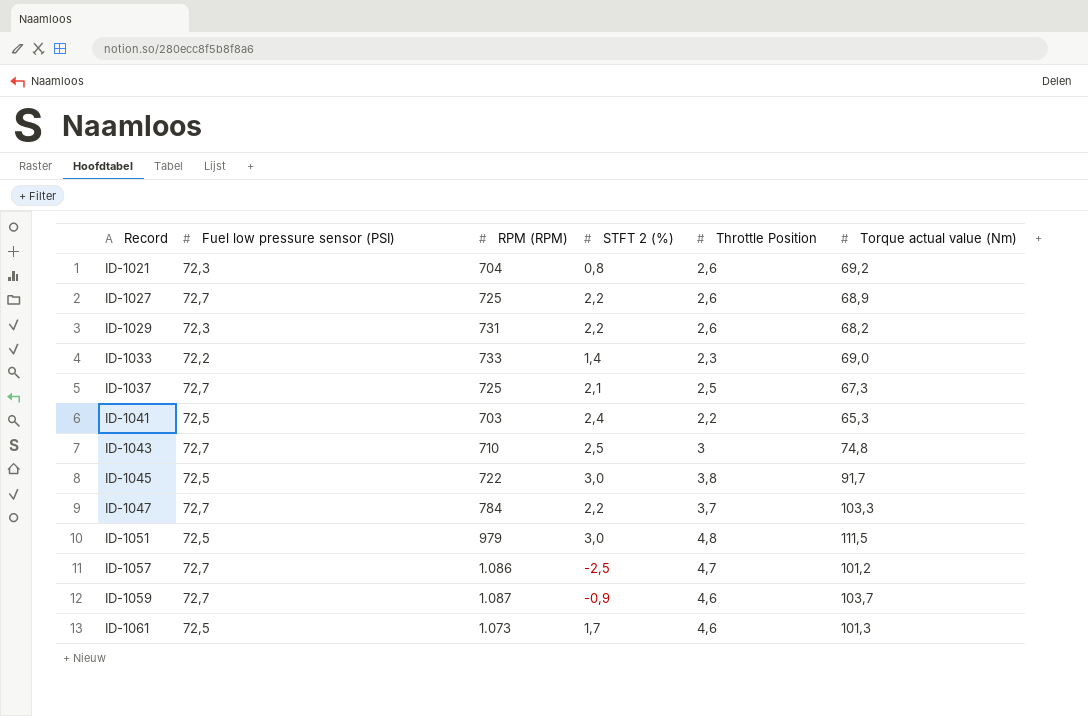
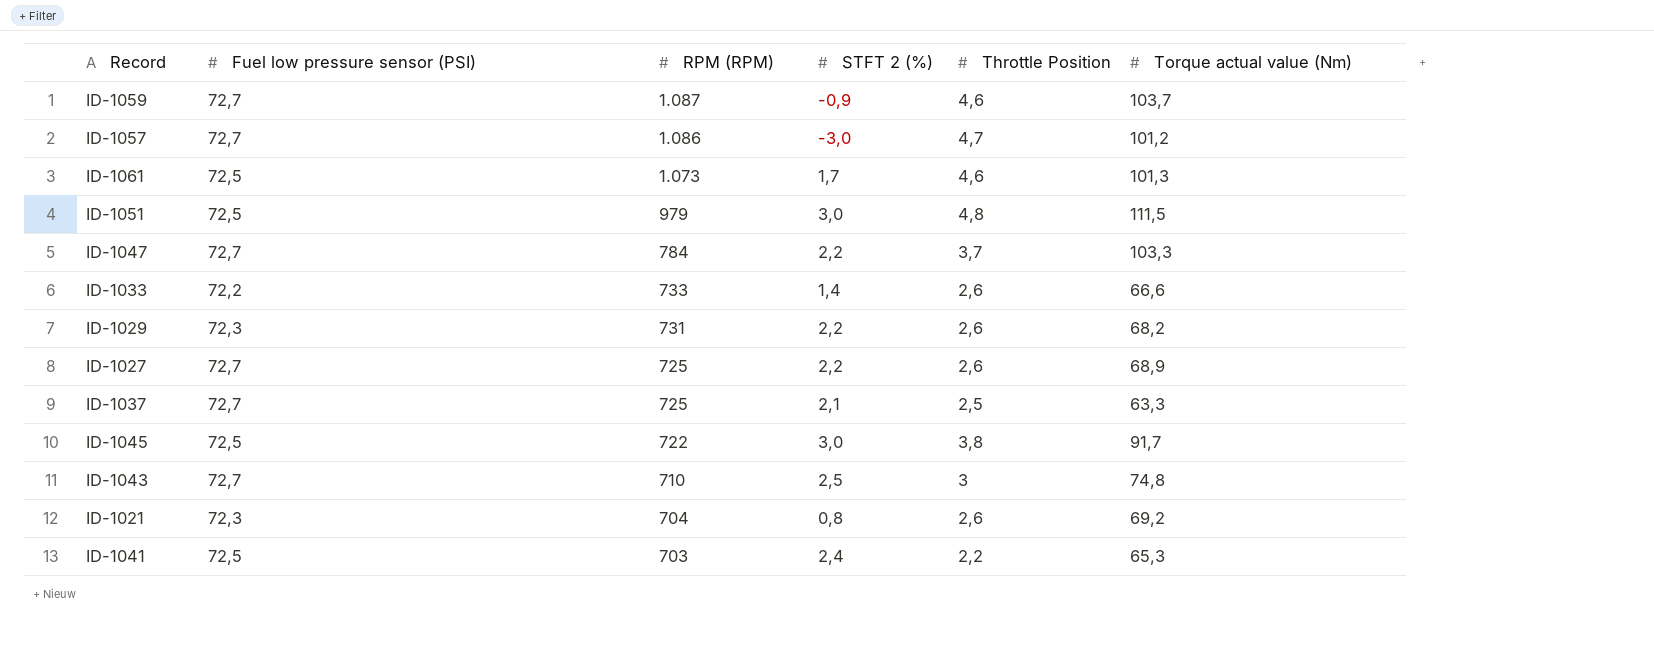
row order: Record ascending -> RPM (RPM) descending
ID-1057 | STFT 2 (%): -2,5 -> -3,0
ID-1033 | Throttle Position: 2,3 -> 2,6
ID-1033 | Torque actual value (Nm): 69,0 -> 66,6
ID-1037 | Torque actual value (Nm): 67,3 -> 63,3

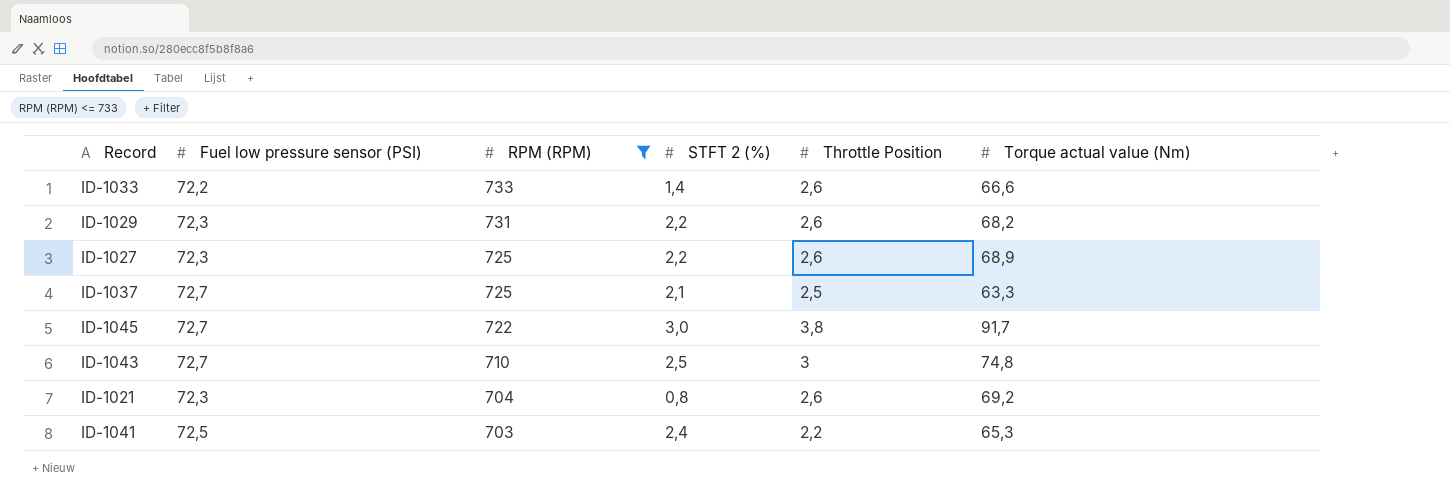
filter: none -> RPM (RPM) <= 733
ID-1027 | Fuel low pressure sensor (PSI): 72,7 -> 72,3
ID-1045 | Fuel low pressure sensor (PSI): 72,5 -> 72,7

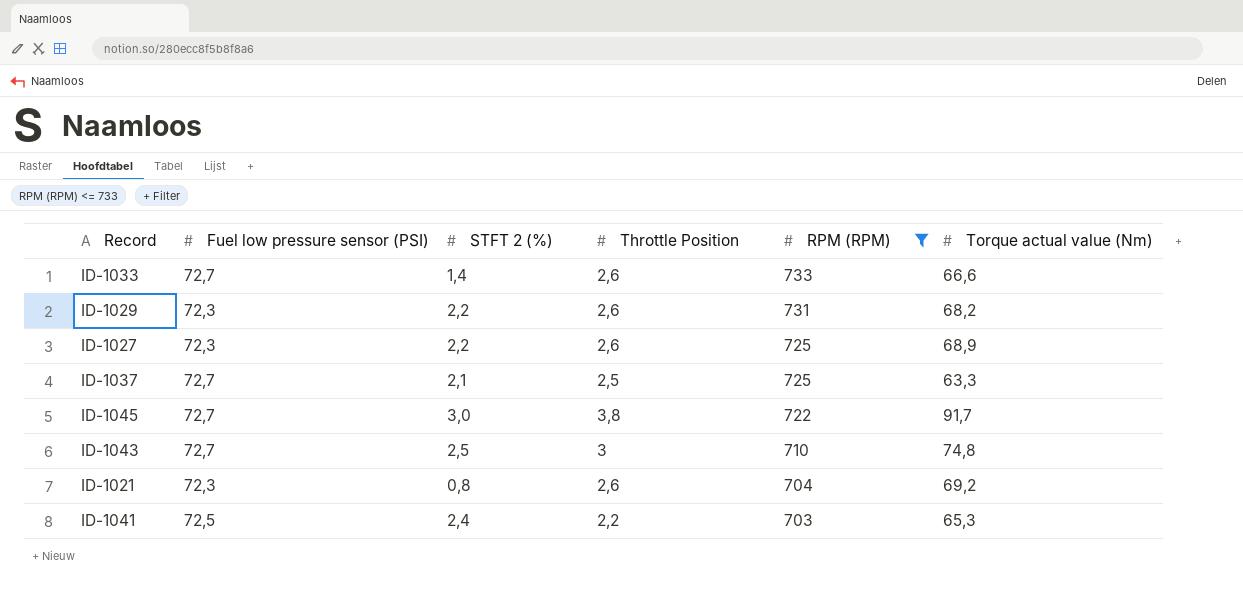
column RPM (RPM) | position: 3 -> 5
ID-1033 | Fuel low pressure sensor (PSI): 72,2 -> 72,7

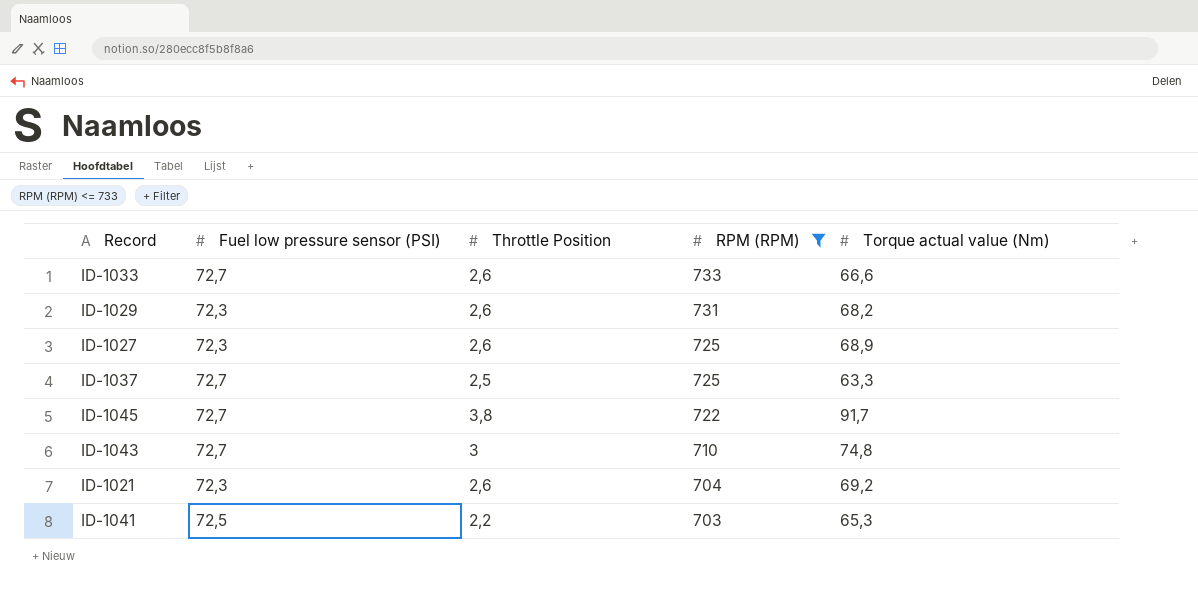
column STFT 2 (%) | position: 3 -> none

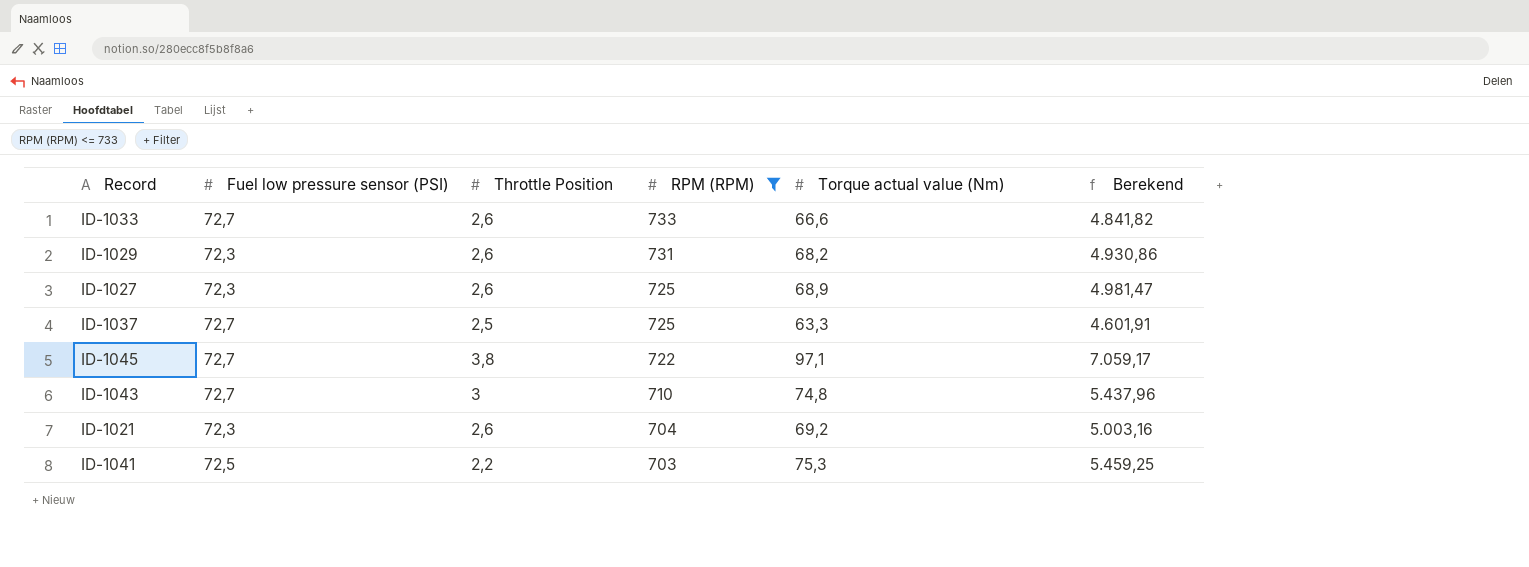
column Berekend | formula: none -> [Fuel low pressure sensor (PSI)] * [Torque actual value (Nm)]
ID-1045 | Torque actual value (Nm): 91,7 -> 97,1
ID-1041 | Torque actual value (Nm): 65,3 -> 75,3

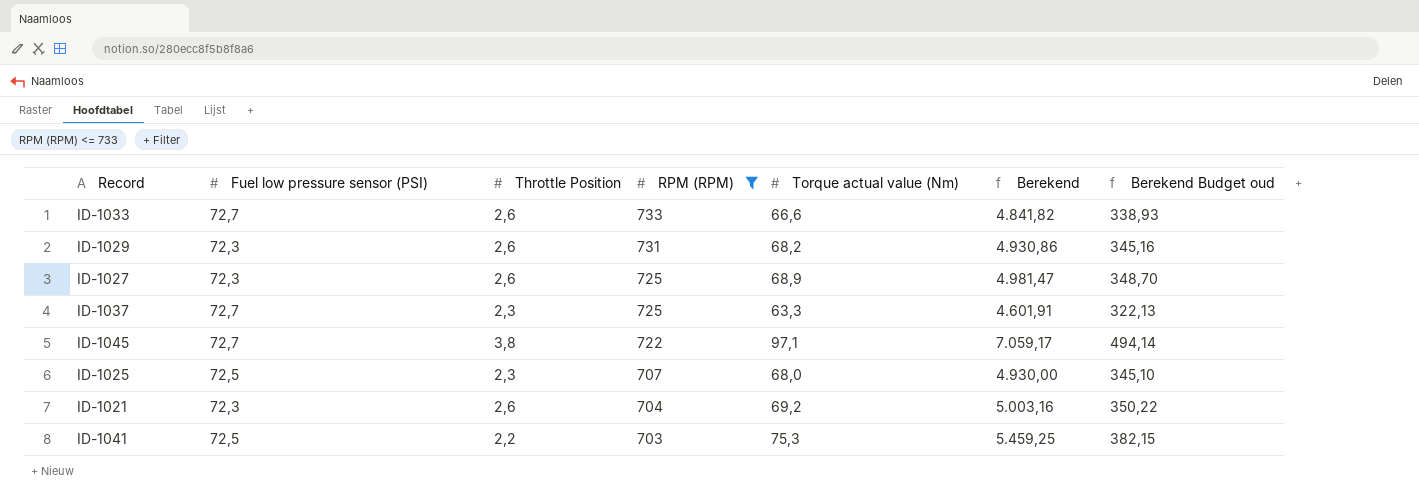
column Berekend Budget oud | formula: none -> [Berekend] * 0,07
row ID-1043: 72,7 | 3 | 710 | 74,8 | 5.437,96 -> none
ID-1037 | Throttle Position: 2,5 -> 2,3
row ID-1025: none -> 72,5 | 2,3 | 707 | 68,0 | 4.930,00 | 345,10

